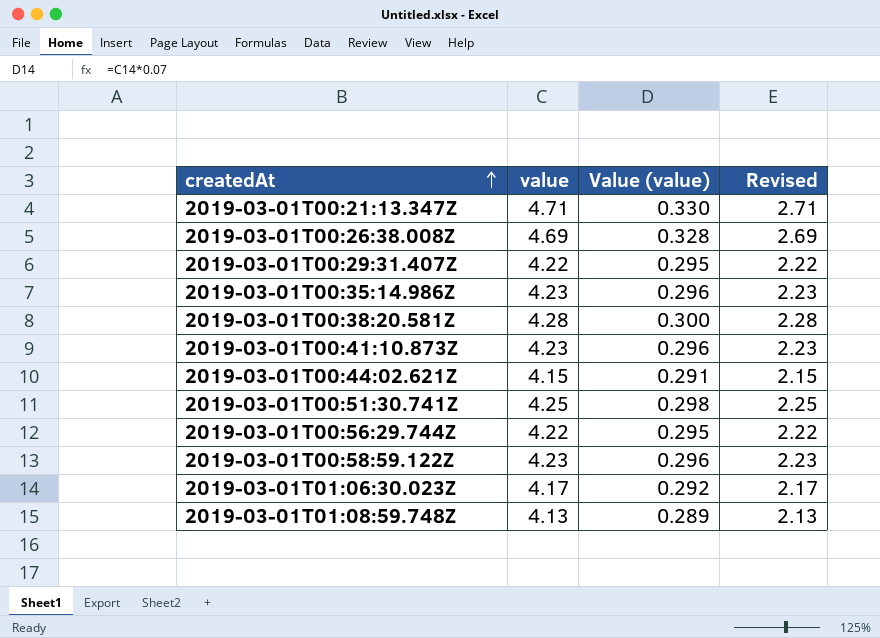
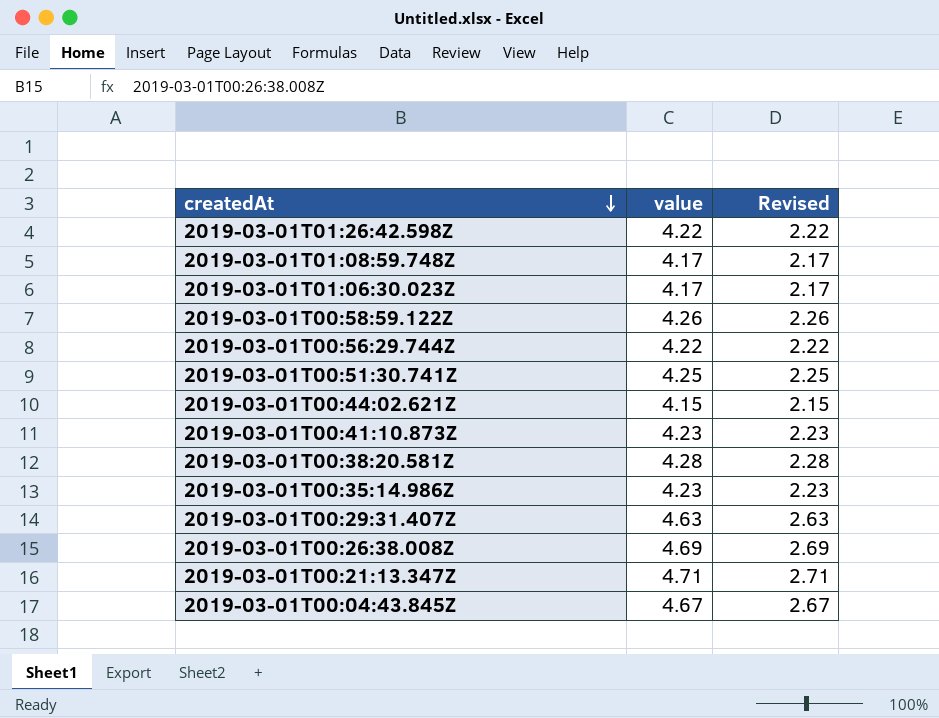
row order: createdAt ascending -> createdAt descending
column Value (value) | formula: [value] * 0.07 -> none
row 2019-03-01T01:26:42.598Z: none -> 4.22 | 2.22
2019-03-01T01:08:59.748Z | value: 4.13 -> 4.17
2019-03-01T01:08:59.748Z | Revised: 2.13 -> 2.17
2019-03-01T00:58:59.122Z | value: 4.23 -> 4.26
2019-03-01T00:58:59.122Z | Revised: 2.23 -> 2.26
2019-03-01T00:29:31.407Z | value: 4.22 -> 4.63
2019-03-01T00:29:31.407Z | Revised: 2.22 -> 2.63
row 2019-03-01T00:04:43.845Z: none -> 4.67 | 2.67

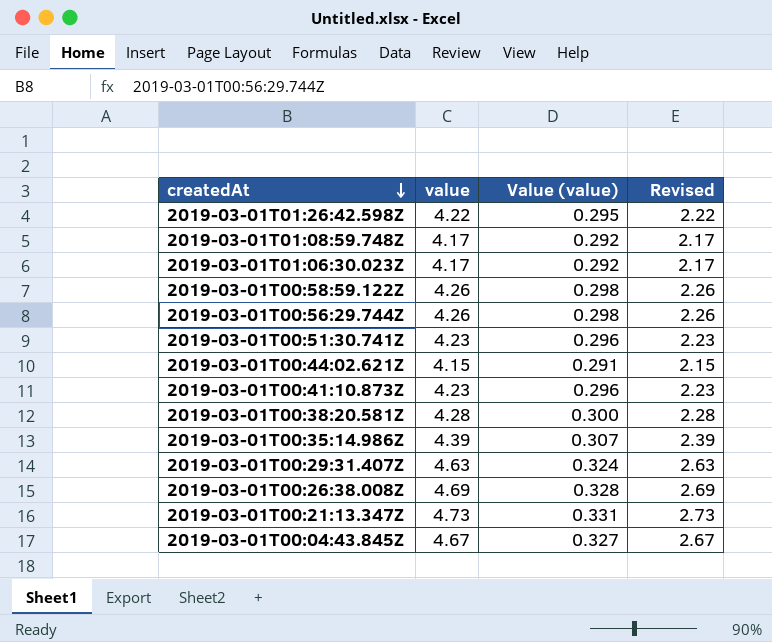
column Value (value) | formula: none -> [value] * 0.07
2019-03-01T00:56:29.744Z | value: 4.22 -> 4.26
2019-03-01T00:56:29.744Z | Revised: 2.22 -> 2.26
2019-03-01T00:51:30.741Z | value: 4.25 -> 4.23
2019-03-01T00:51:30.741Z | Revised: 2.25 -> 2.23
2019-03-01T00:35:14.986Z | value: 4.23 -> 4.39
2019-03-01T00:35:14.986Z | Revised: 2.23 -> 2.39
2019-03-01T00:21:13.347Z | value: 4.71 -> 4.73
2019-03-01T00:21:13.347Z | Revised: 2.71 -> 2.73

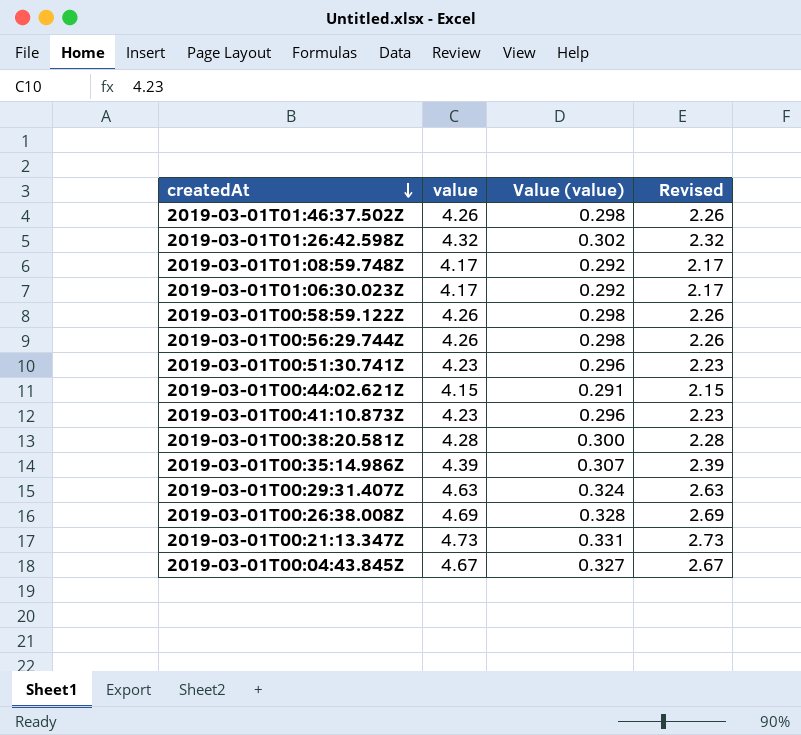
row 2019-03-01T01:46:37.502Z: none -> 4.26 | 0.298 | 2.26
2019-03-01T01:26:42.598Z | value: 4.22 -> 4.32
2019-03-01T01:26:42.598Z | Value (value): 0.295 -> 0.302
2019-03-01T01:26:42.598Z | Revised: 2.22 -> 2.32

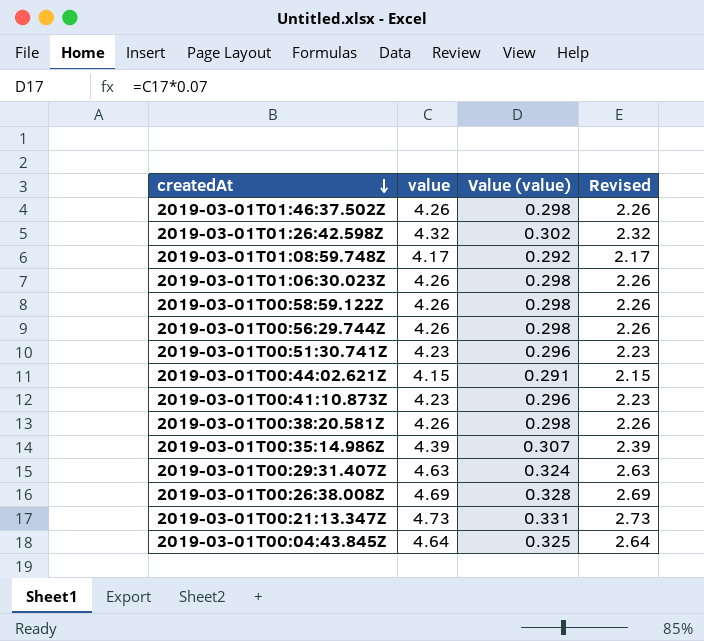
2019-03-01T01:06:30.023Z | value: 4.17 -> 4.26
2019-03-01T01:06:30.023Z | Value (value): 0.292 -> 0.298
2019-03-01T01:06:30.023Z | Revised: 2.17 -> 2.26
2019-03-01T00:38:20.581Z | value: 4.28 -> 4.26
2019-03-01T00:38:20.581Z | Value (value): 0.300 -> 0.298
2019-03-01T00:38:20.581Z | Revised: 2.28 -> 2.26
2019-03-01T00:04:43.845Z | value: 4.67 -> 4.64
2019-03-01T00:04:43.845Z | Value (value): 0.327 -> 0.325
2019-03-01T00:04:43.845Z | Revised: 2.67 -> 2.64

